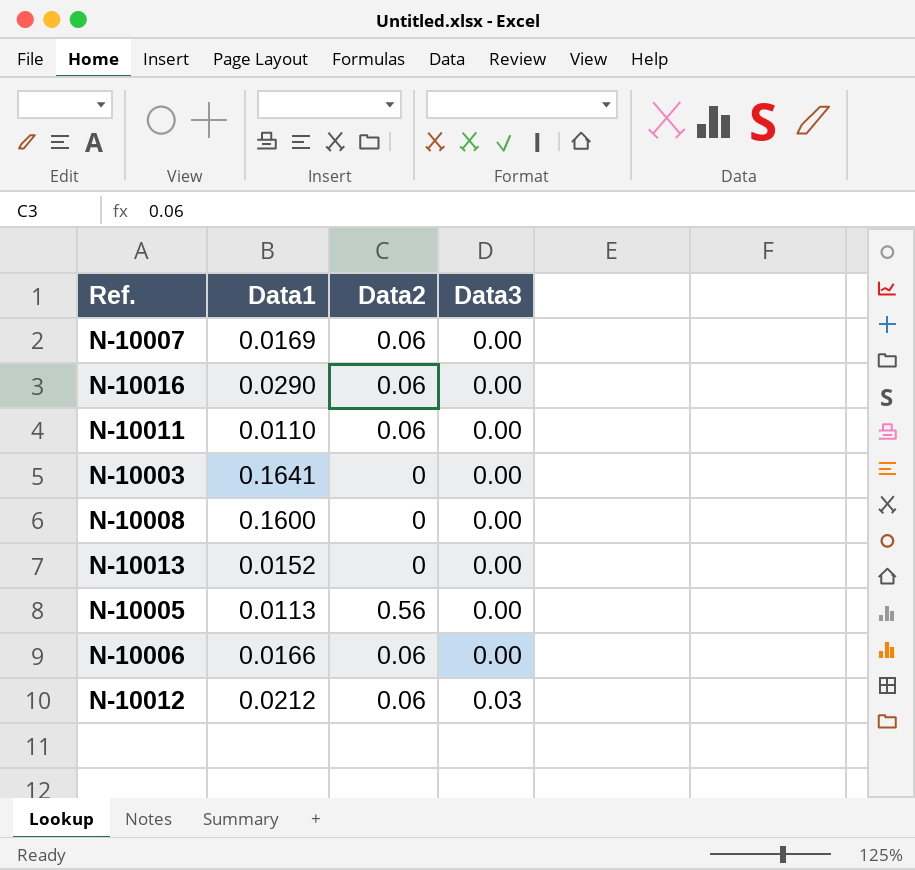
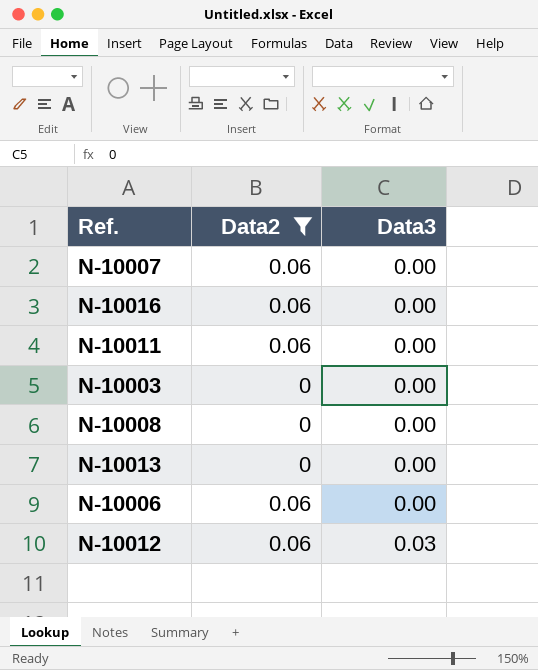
filter: none -> Data2 != 0.56
column Data1 | position: 2 -> none

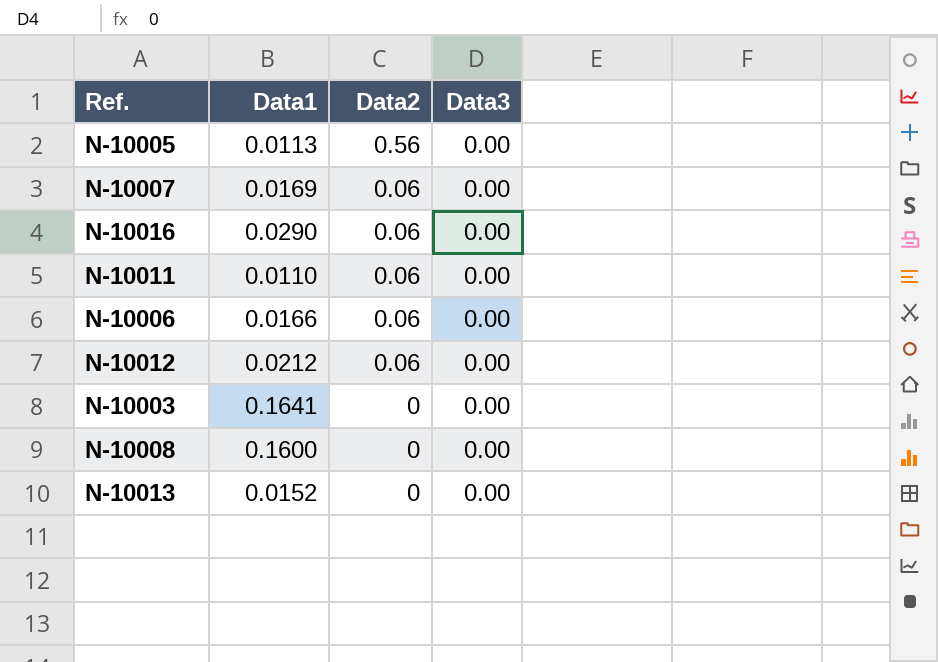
filter: Data2 != 0.56 -> none
row order: Data3 ascending -> Data2 descending
column Data1 | position: none -> 2
N-10012 | Data3: 0.03 -> 0.00

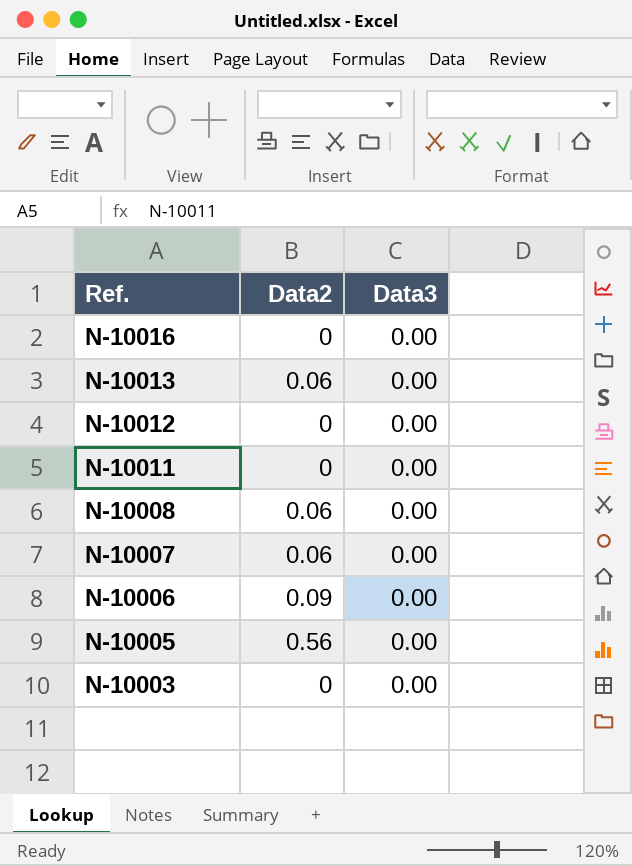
row order: Data2 descending -> Ref. descending
column Data1 | position: 2 -> none
N-10016 | Data2: 0.06 -> 0
N-10013 | Data2: 0 -> 0.06
N-10012 | Data2: 0.06 -> 0
N-10011 | Data2: 0.06 -> 0
N-10008 | Data2: 0 -> 0.06
N-10006 | Data2: 0.06 -> 0.09

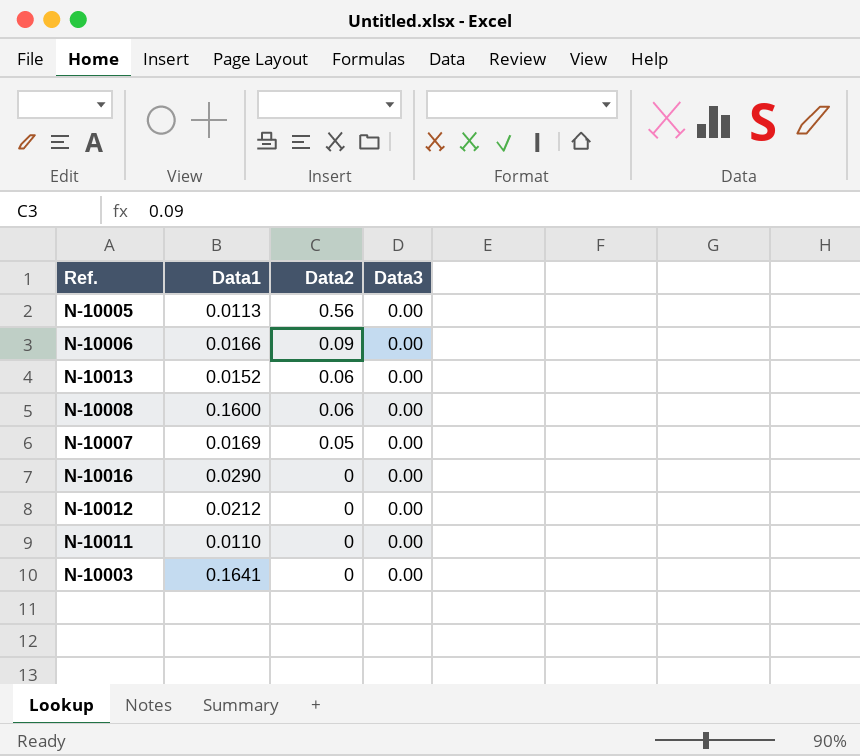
row order: Ref. descending -> Data2 descending
column Data1 | position: none -> 2
N-10007 | Data2: 0.06 -> 0.05

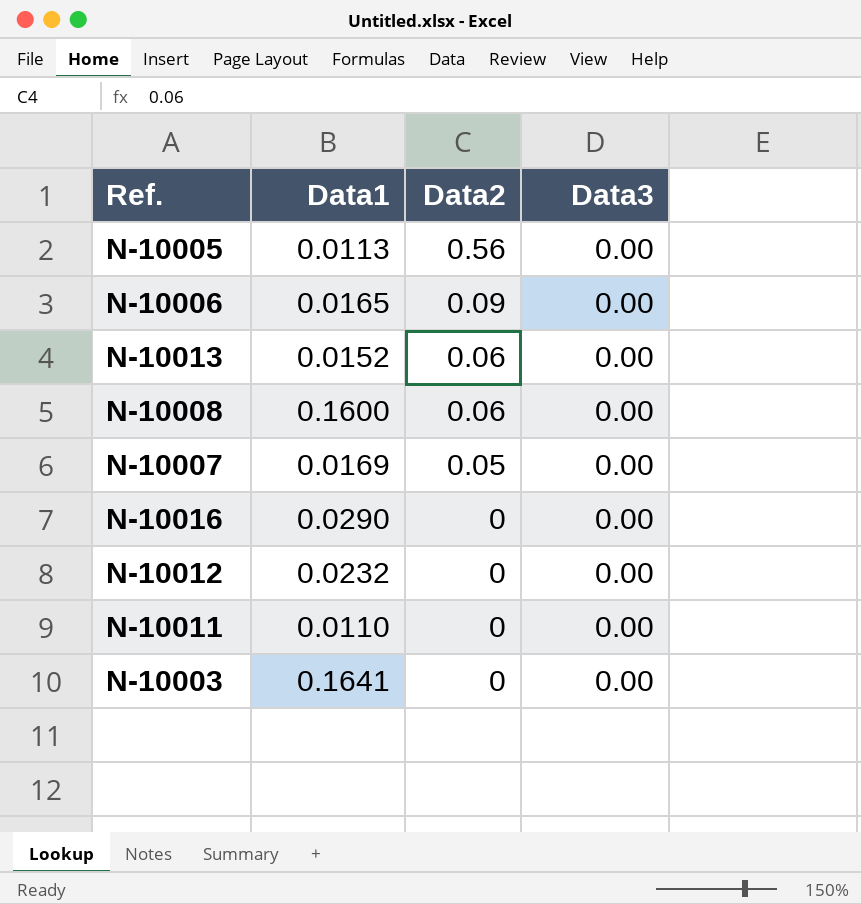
N-10006 | Data1: 0.0166 -> 0.0165
N-10012 | Data1: 0.0212 -> 0.0232

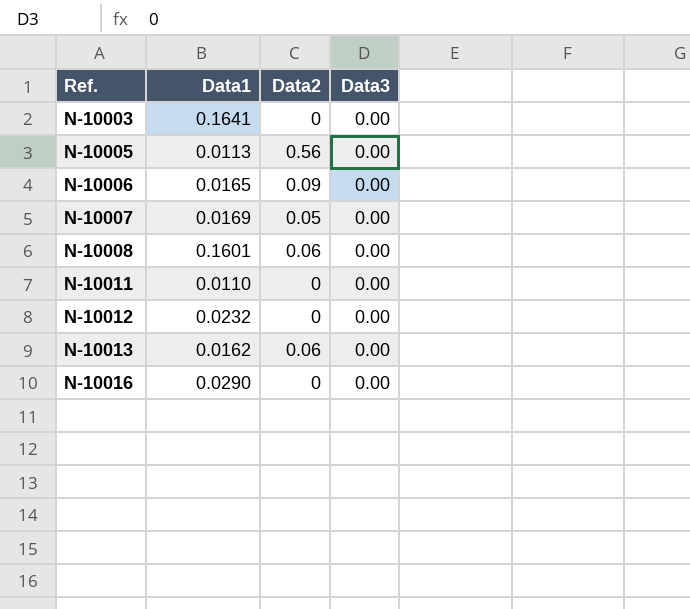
row order: Data2 descending -> Ref. ascending
N-10008 | Data1: 0.1600 -> 0.1601
N-10013 | Data1: 0.0152 -> 0.0162

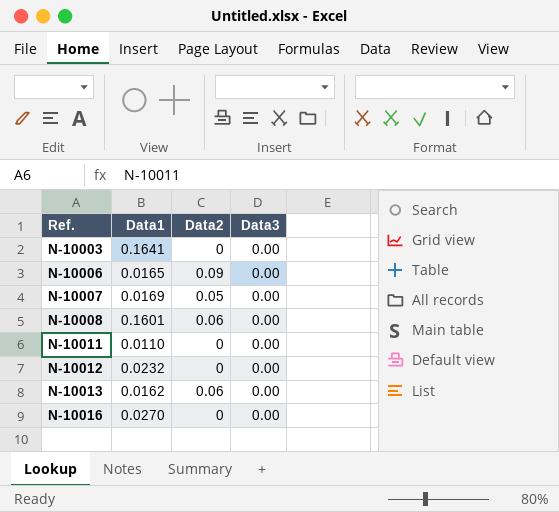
row N-10005: 0.0113 | 0.56 | 0.00 -> none
N-10016 | Data1: 0.0290 -> 0.0270

